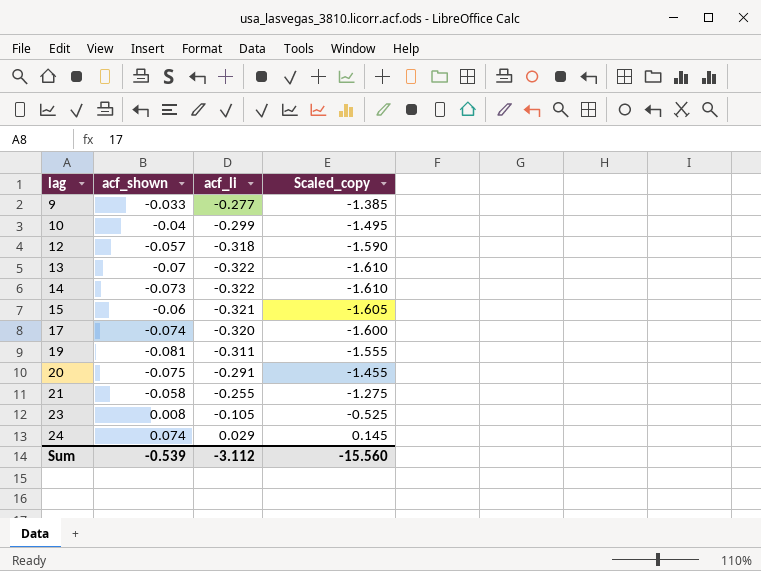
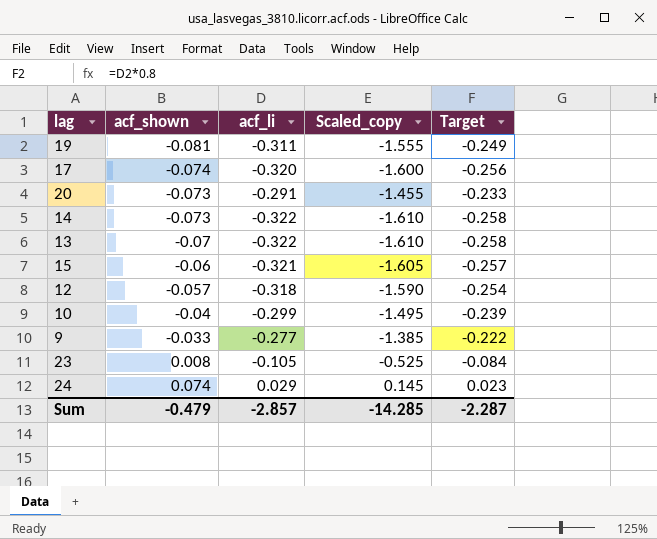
row order: lag ascending -> acf_shown ascending
column Target | formula: none -> [acf_li] * 0.8
row 21: -0.058 | -0.255 | -1.275 -> none
20 | acf_shown: -0.075 -> -0.073
Sum | acf_shown: -0.539 -> -0.479
Sum | acf_li: -3.112 -> -2.857
Sum | Scaled_copy: -15.560 -> -14.285

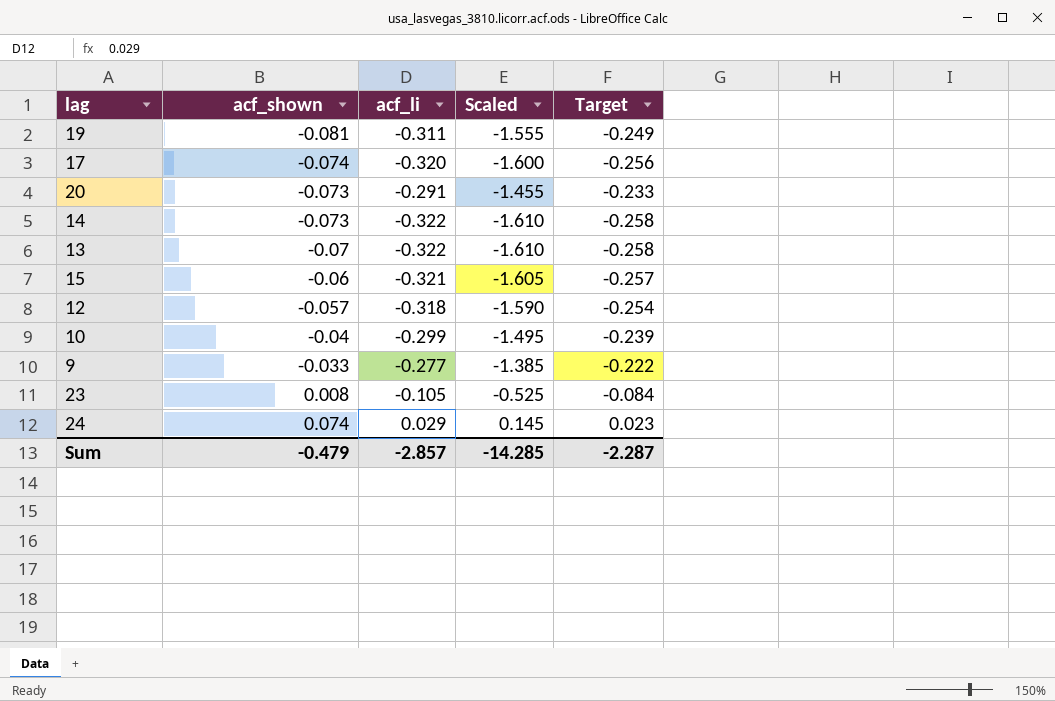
column name: Scaled_copy -> Scaled

